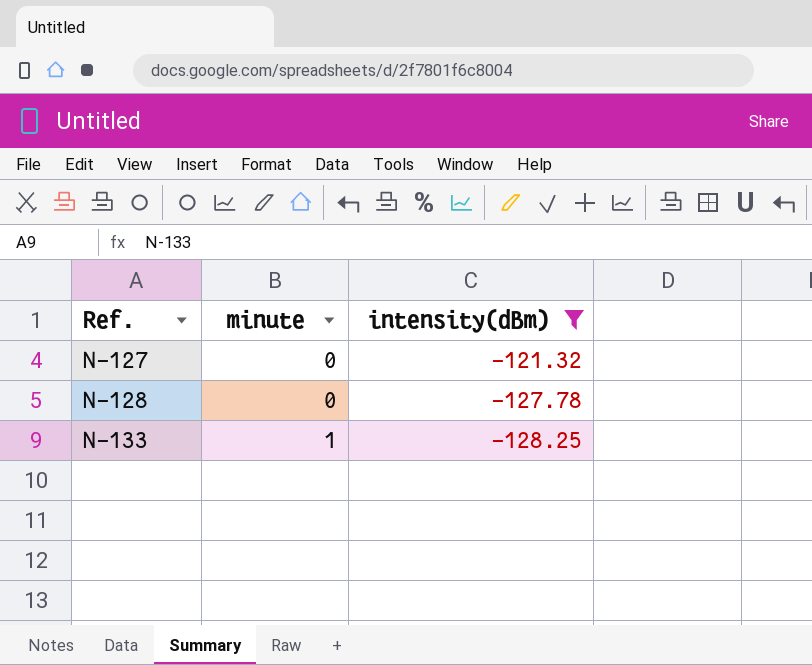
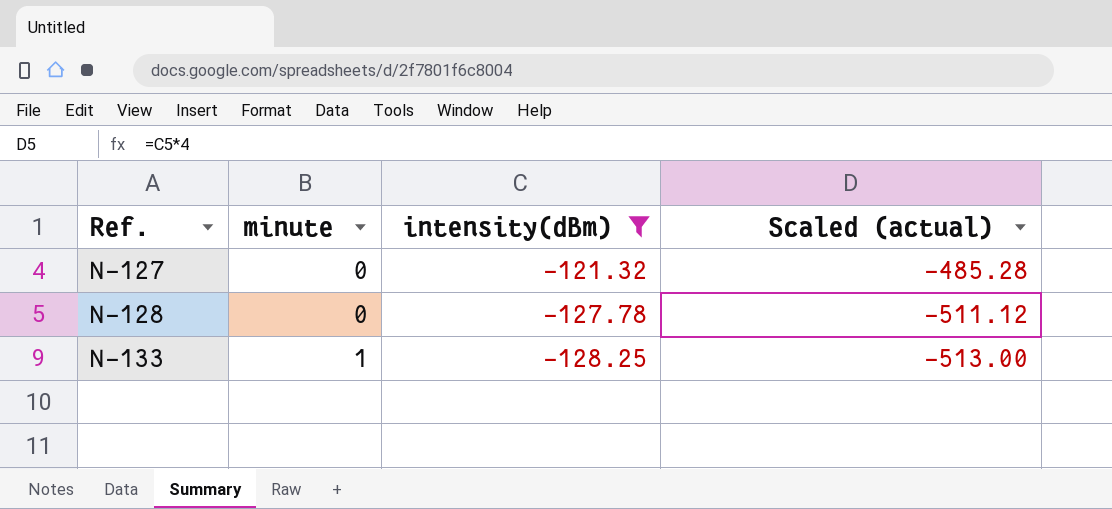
column Scaled (actual) | formula: none -> [intensity(dBm)] * 4

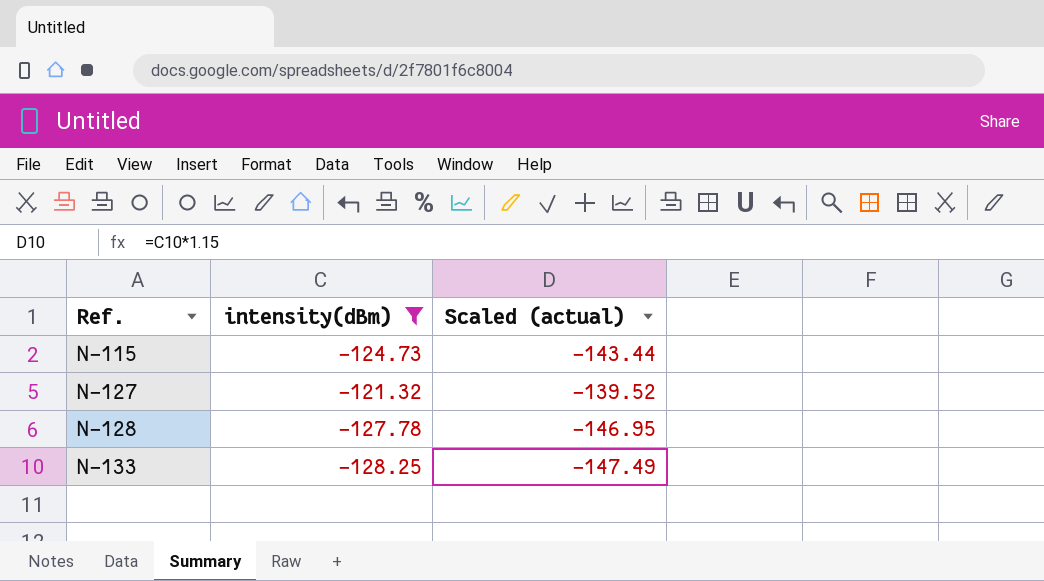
column minute | position: 2 -> none
column Scaled (actual) | formula: [intensity(dBm)] * 4 -> [intensity(dBm)] * 1.15
row N-115: none -> -124.73 | -143.44

